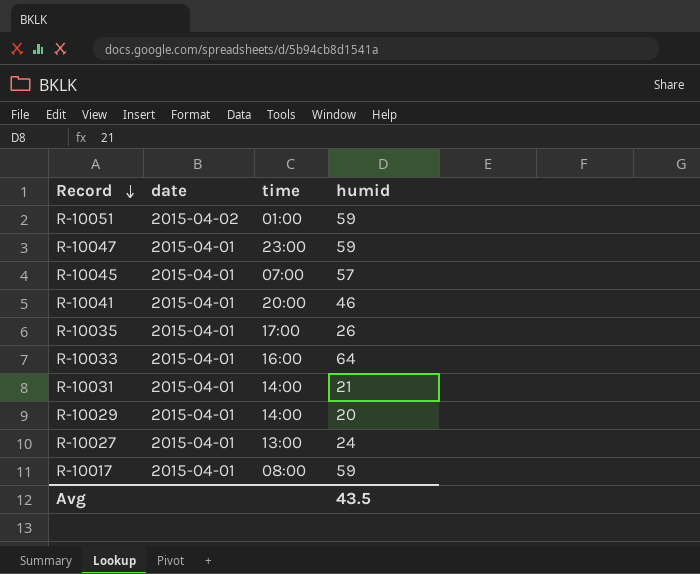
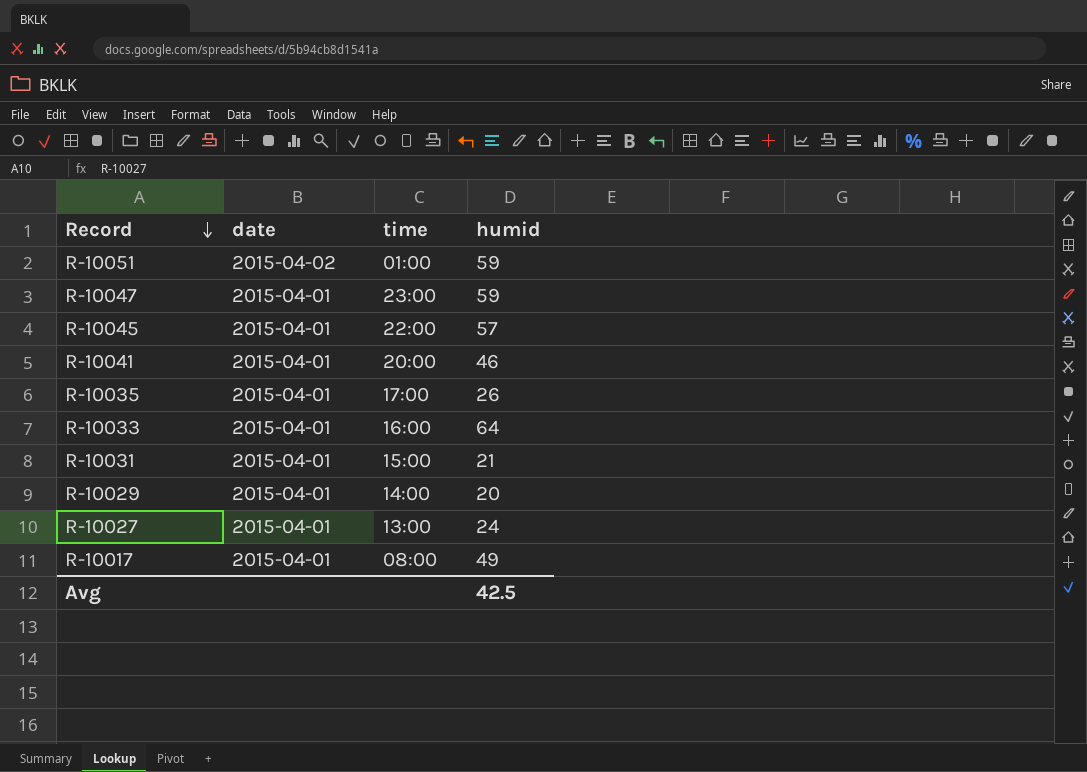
R-10045 | time: 07:00 -> 22:00
R-10031 | time: 14:00 -> 15:00
R-10017 | humid: 59 -> 49
Avg | humid: 43.5 -> 42.5

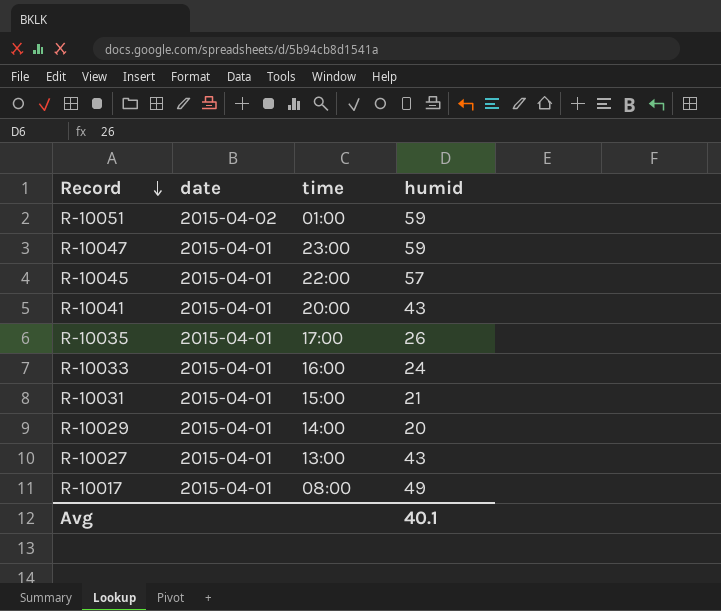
R-10041 | humid: 46 -> 43
R-10033 | humid: 64 -> 24
R-10027 | humid: 24 -> 43
Avg | humid: 42.5 -> 40.1

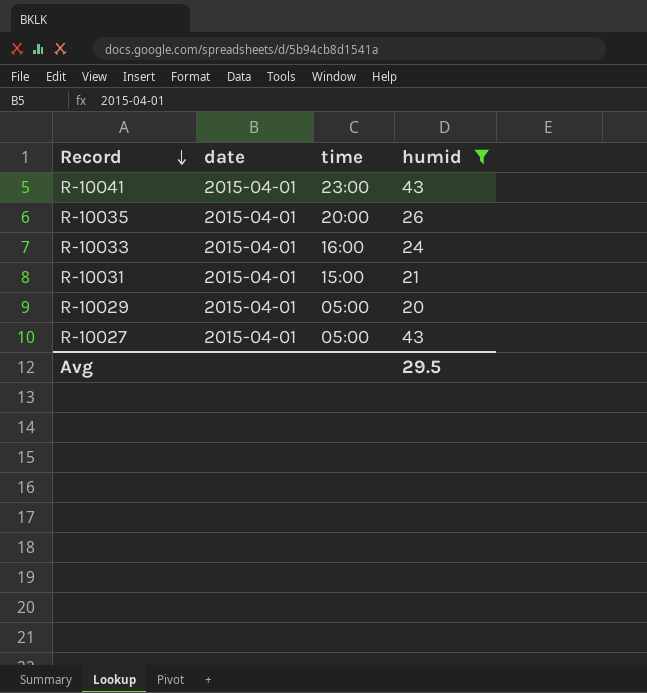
filter: none -> humid <= 43
R-10041 | time: 20:00 -> 23:00
R-10035 | time: 17:00 -> 20:00
R-10029 | time: 14:00 -> 05:00
R-10027 | time: 13:00 -> 05:00
Avg | humid: 40.1 -> 29.5

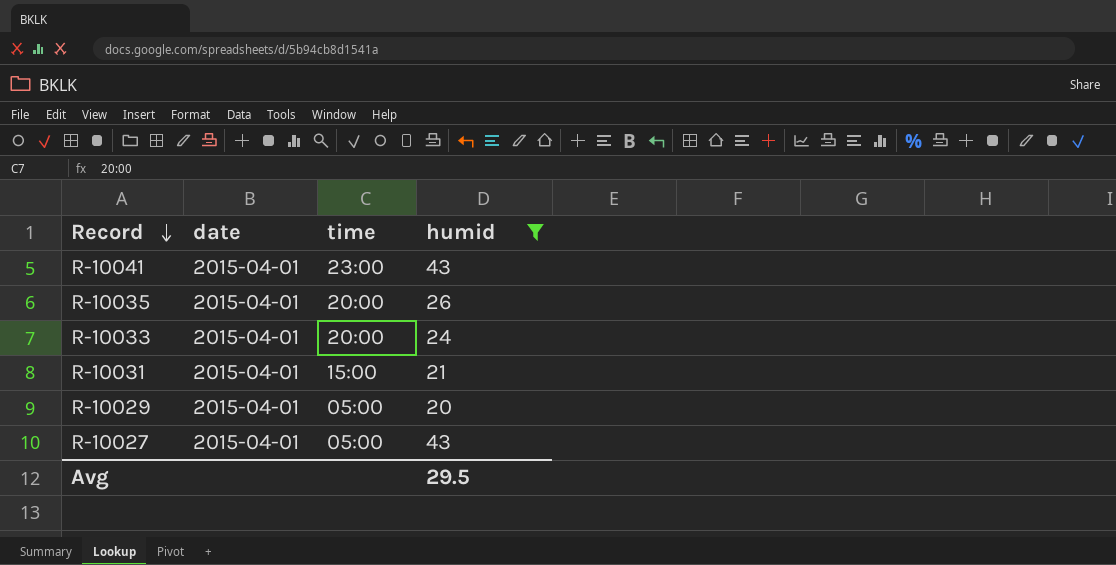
R-10033 | time: 16:00 -> 20:00

